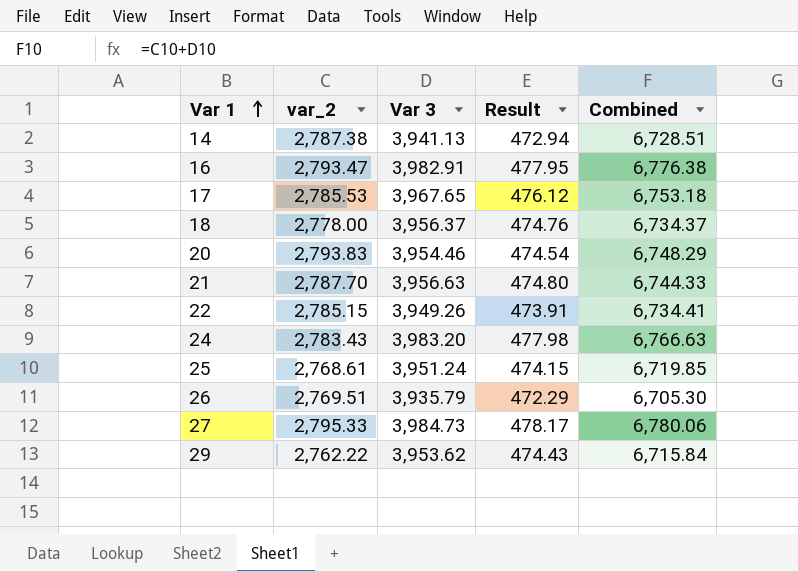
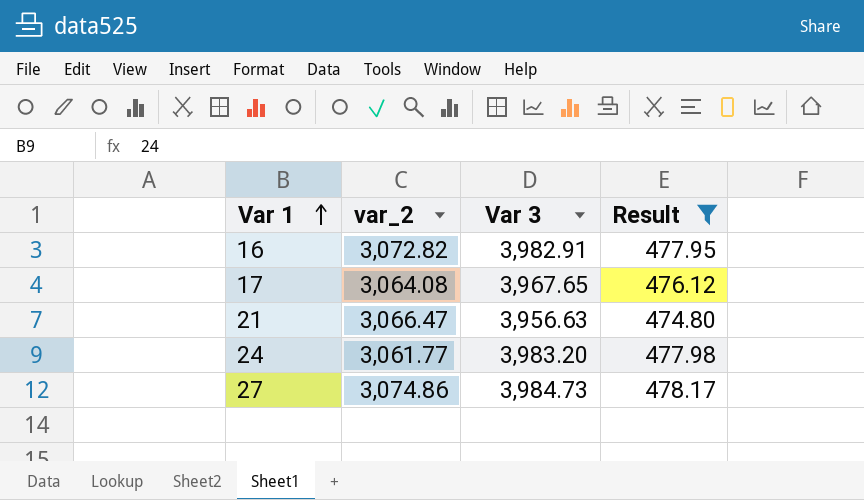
filter: none -> Result >= 474.80
column Combined | formula: [var_2] + [Var 3] -> none
16 | var_2: 2,793.47 -> 3,072.82
17 | var_2: 2,785.53 -> 3,064.08
21 | var_2: 2,787.70 -> 3,066.47
24 | var_2: 2,783.43 -> 3,061.77
27 | var_2: 2,795.33 -> 3,074.86

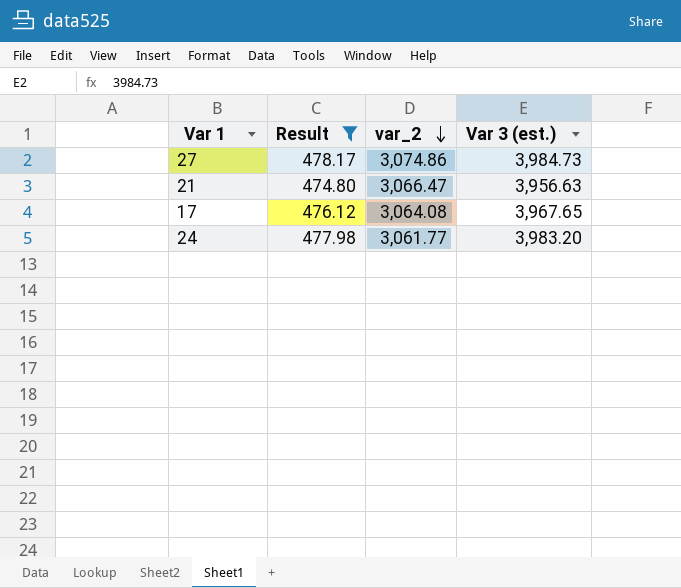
row order: Var 1 ascending -> var_2 descending
column Result | position: 4 -> 2
column name: Var 3 -> Var 3 (est.)
row 16: 3,072.82 | 3,982.91 | 477.95 -> none

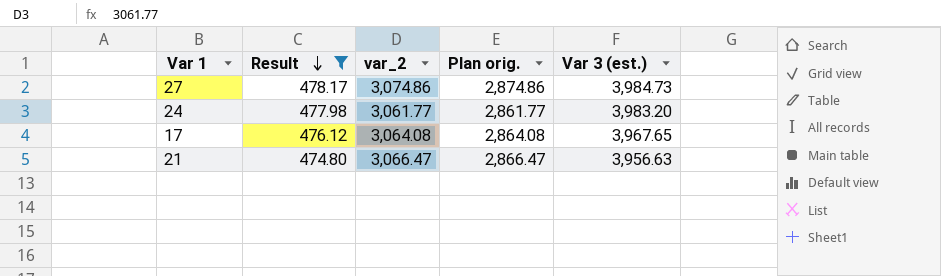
row order: var_2 descending -> Result descending
column Plan orig. | formula: none -> [var_2] - 200

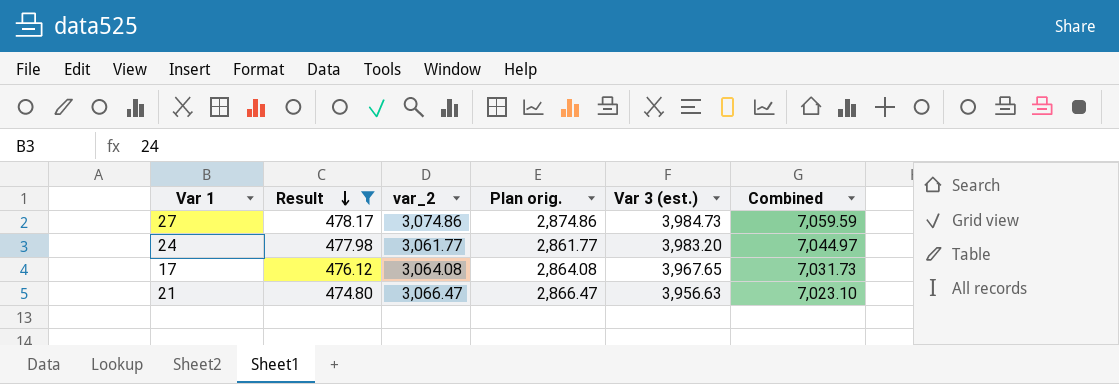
column Combined | formula: none -> [var_2] + [Var 3 (est.)]

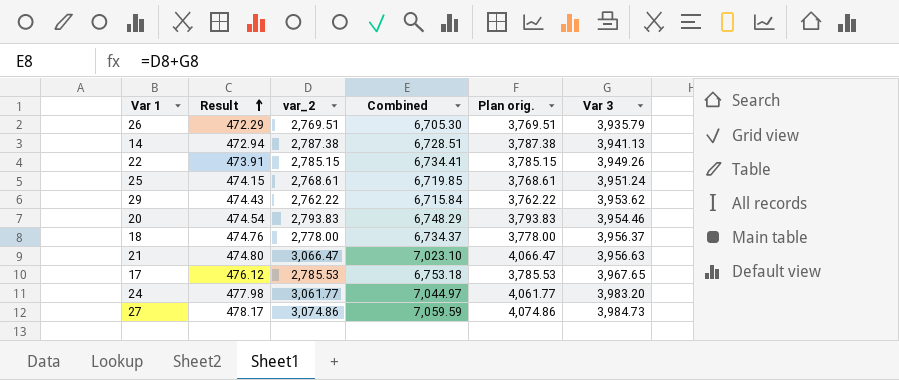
filter: Result >= 474.80 -> none
row order: Result descending -> Result ascending
column Combined | position: 6 -> 4
column Plan orig. | formula: [var_2] - 200 -> [var_2] + 1000
column name: Var 3 (est.) -> Var 3
17 | var_2: 3,064.08 -> 2,785.53
17 | Combined: 7,031.73 -> 6,753.18

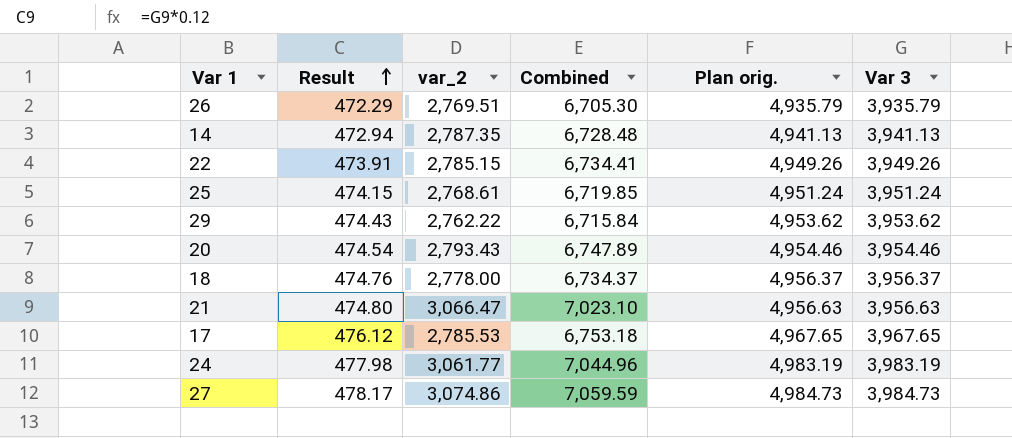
column Plan orig. | formula: [var_2] + 1000 -> [Var 3] + 1000
14 | var_2: 2,787.38 -> 2,787.35
14 | Combined: 6,728.51 -> 6,728.48
20 | var_2: 2,793.83 -> 2,793.43
20 | Combined: 6,748.29 -> 6,747.89
24 | Combined: 7,044.97 -> 7,044.96
24 | Var 3: 3,983.20 -> 3,983.19

